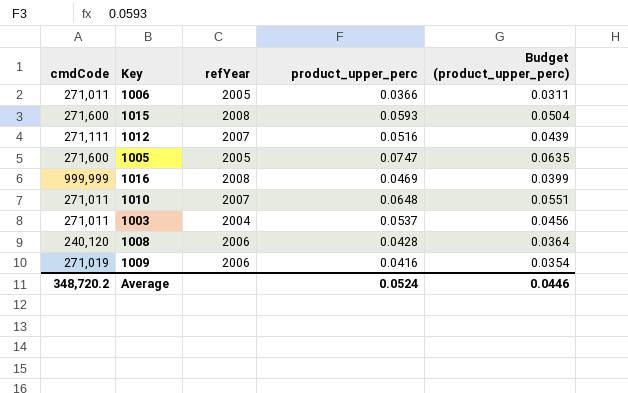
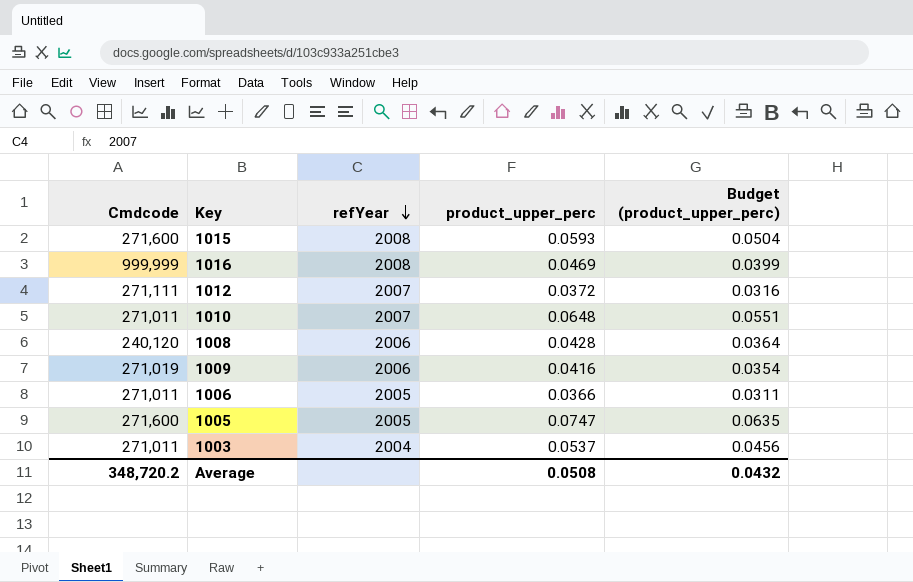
row order: none -> refYear descending
column name: cmdCode -> Cmdcode
1012 | product_upper_perc: 0.0516 -> 0.0372
1012 | Budget (product_upper_perc): 0.0439 -> 0.0316
Average | product_upper_perc: 0.0524 -> 0.0508
Average | Budget (product_upper_perc): 0.0446 -> 0.0432

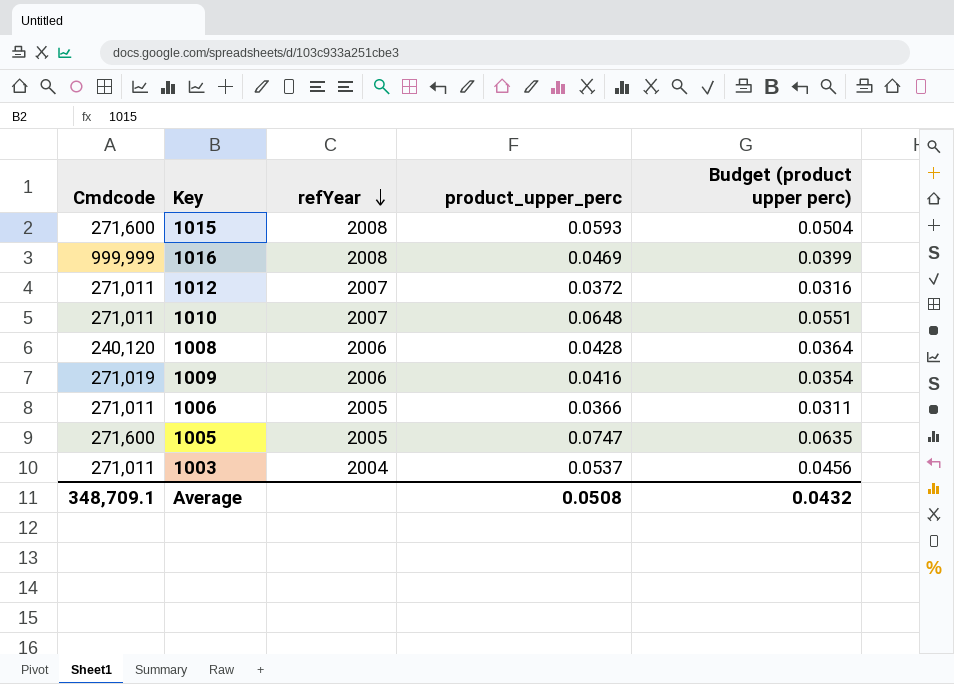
column name: Budget (product_upper_perc) -> Budget (product upper perc)
1012 | Cmdcode: 271,111 -> 271,011
Average | Cmdcode: 348,720.2 -> 348,709.1

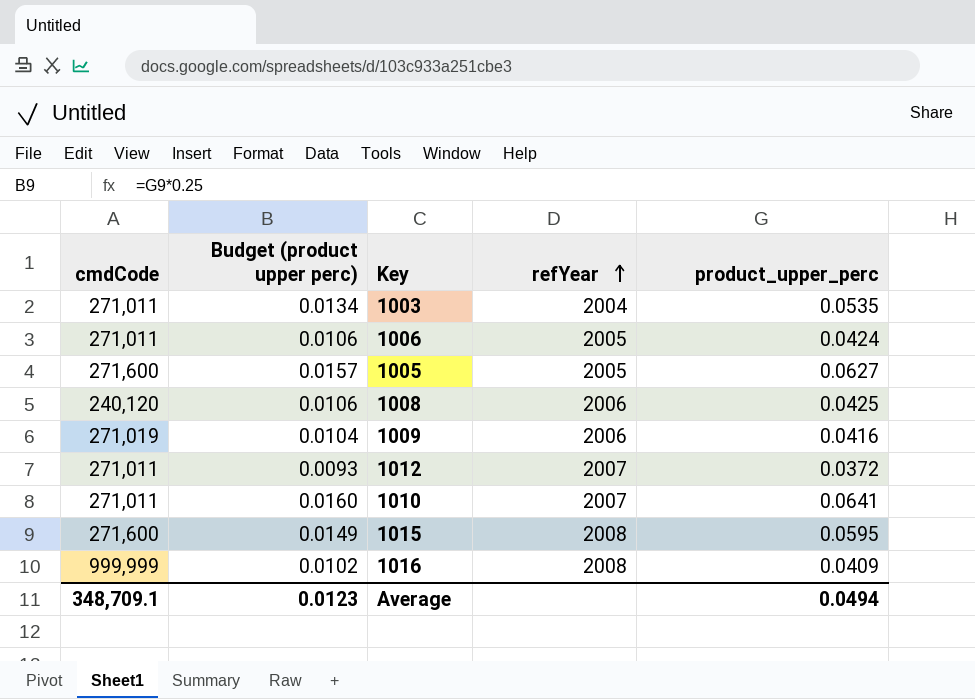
row order: refYear descending -> refYear ascending
column name: Cmdcode -> cmdCode
column Budget (product upper perc) | formula: [product_upper_perc] * 0.85 -> [product_upper_perc] * 0.25
column Budget (product upper perc) | position: 5 -> 2
1003 | product_upper_perc: 0.0537 -> 0.0535
1006 | product_upper_perc: 0.0366 -> 0.0424
1005 | product_upper_perc: 0.0747 -> 0.0627
1008 | product_upper_perc: 0.0428 -> 0.0425
1010 | product_upper_perc: 0.0648 -> 0.0641
1015 | product_upper_perc: 0.0593 -> 0.0595
1016 | product_upper_perc: 0.0469 -> 0.0409
Average | Budget (product upper perc): 0.0432 -> 0.0123
Average | product_upper_perc: 0.0508 -> 0.0494

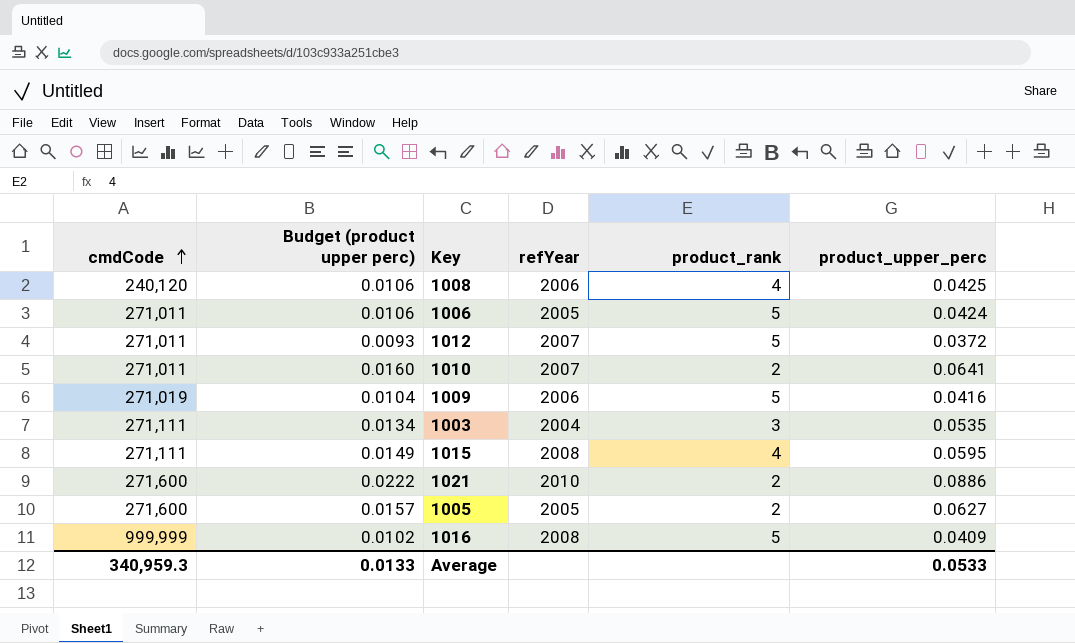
row order: refYear ascending -> cmdCode ascending
column product_rank | position: none -> 5
1003 | cmdCode: 271,011 -> 271,111
1015 | cmdCode: 271,600 -> 271,111
row 1021: none -> 271,600 | 0.0222 | 2010 | 2 | 0.0886
Average | cmdCode: 348,709.1 -> 340,959.3
Average | Budget (product upper perc): 0.0123 -> 0.0133
Average | product_upper_perc: 0.0494 -> 0.0533

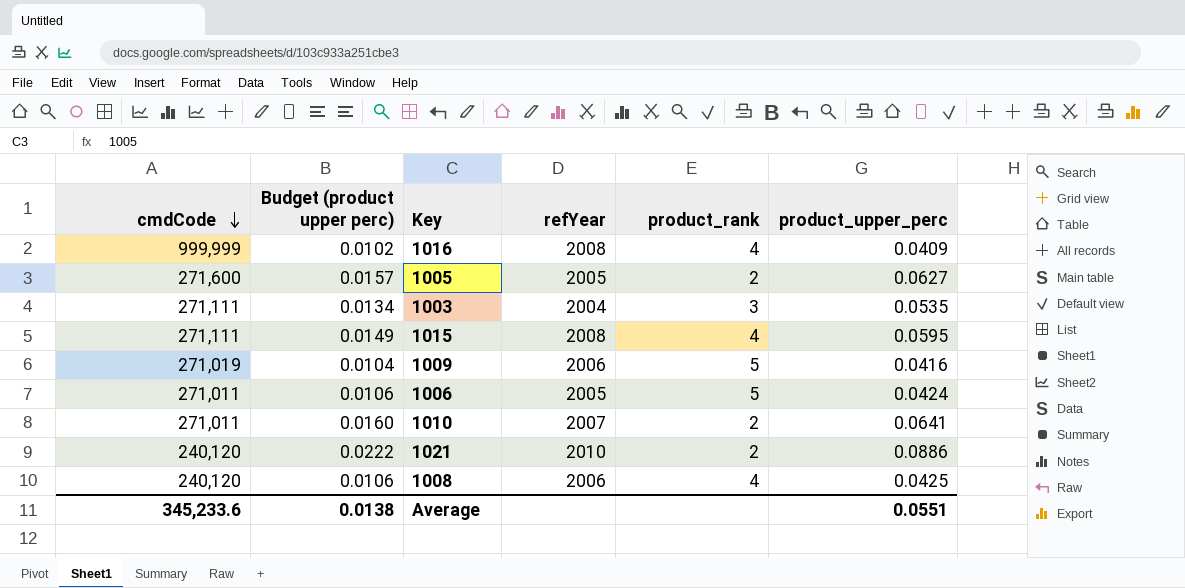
row order: cmdCode ascending -> cmdCode descending
row 1012: 271,011 | 0.0093 | 2007 | 5 | 0.0372 -> none
1016 | product_rank: 5 -> 4
1021 | cmdCode: 271,600 -> 240,120
Average | cmdCode: 340,959.3 -> 345,233.6
Average | Budget (product upper perc): 0.0133 -> 0.0138
Average | product_upper_perc: 0.0533 -> 0.0551

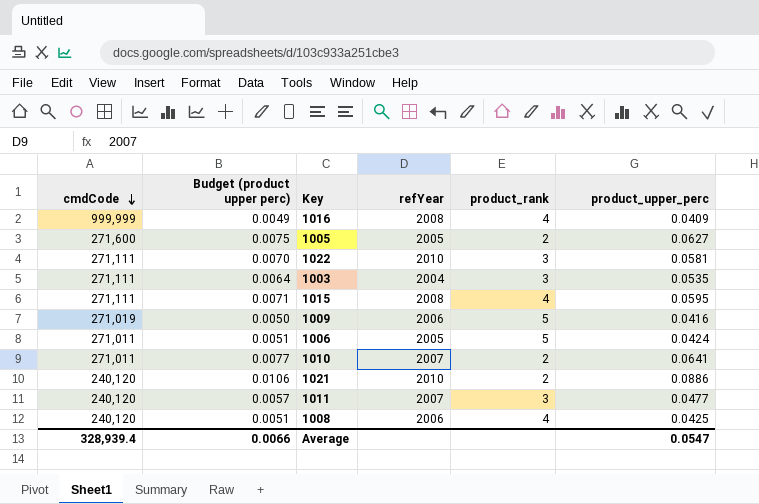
column Budget (product upper perc) | formula: [product_upper_perc] * 0.25 -> [product_upper_perc] * 0.12
row 1022: none -> 271,111 | 0.0070 | 2010 | 3 | 0.0581
row 1011: none -> 240,120 | 0.0057 | 2007 | 3 | 0.0477
Average | cmdCode: 345,233.6 -> 328,939.4
Average | Budget (product upper perc): 0.0138 -> 0.0066
Average | product_upper_perc: 0.0551 -> 0.0547

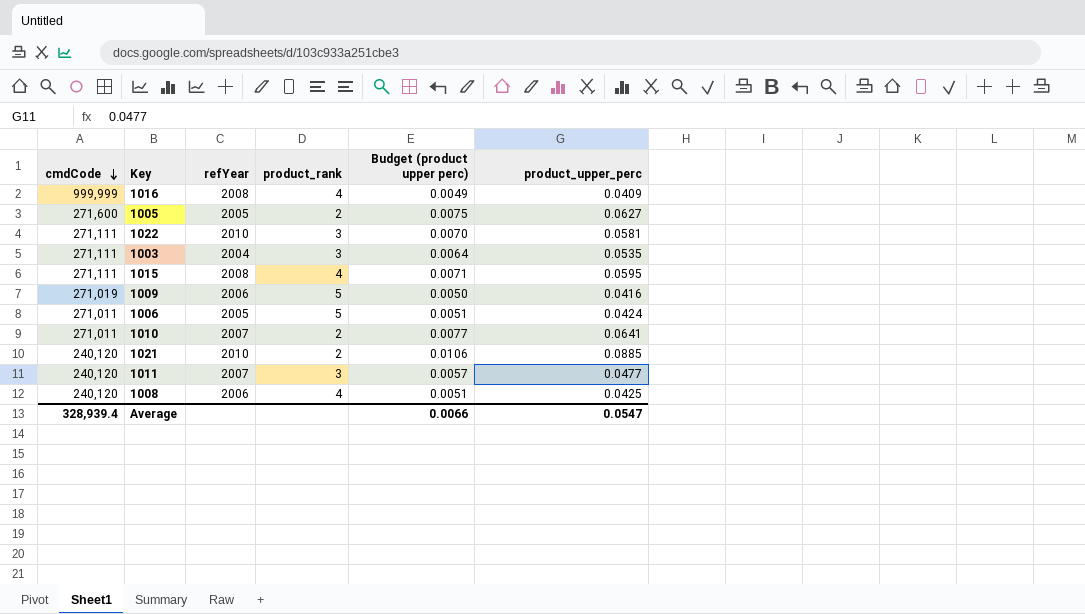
column Budget (product upper perc) | position: 2 -> 5
1021 | product_upper_perc: 0.0886 -> 0.0885

